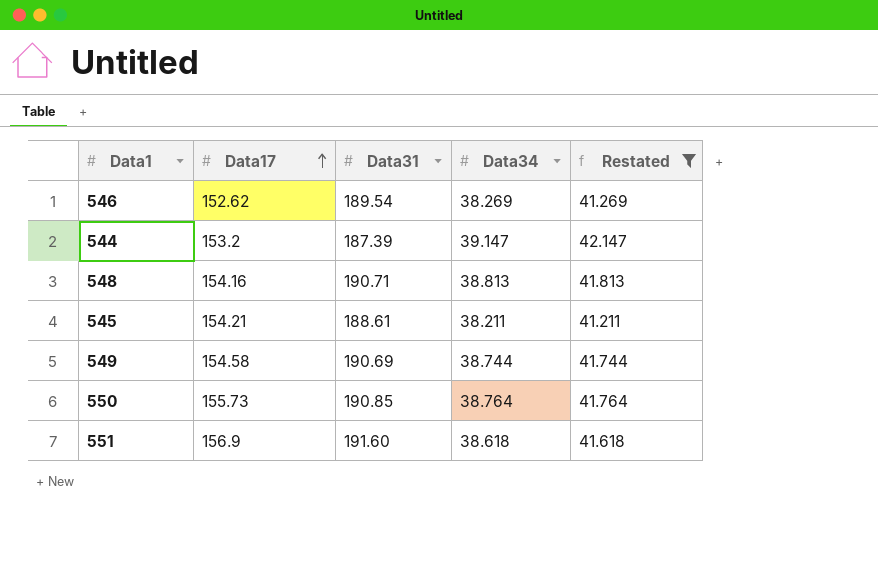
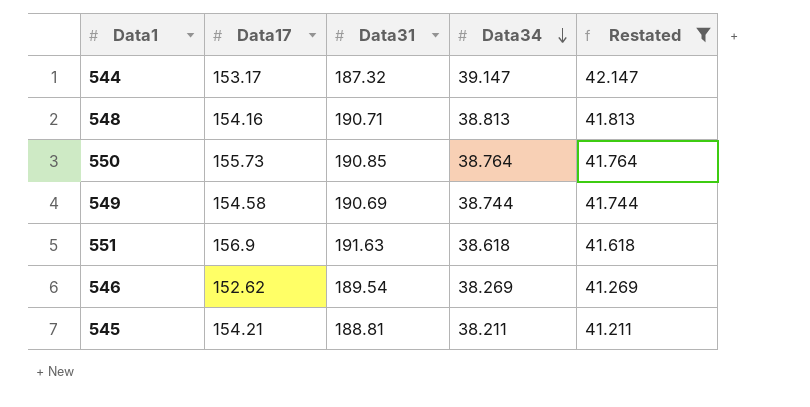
row order: Data17 ascending -> Data34 descending
544 | Data17: 153.2 -> 153.17
544 | Data31: 187.39 -> 187.32
551 | Data31: 191.60 -> 191.63
545 | Data31: 188.61 -> 188.81

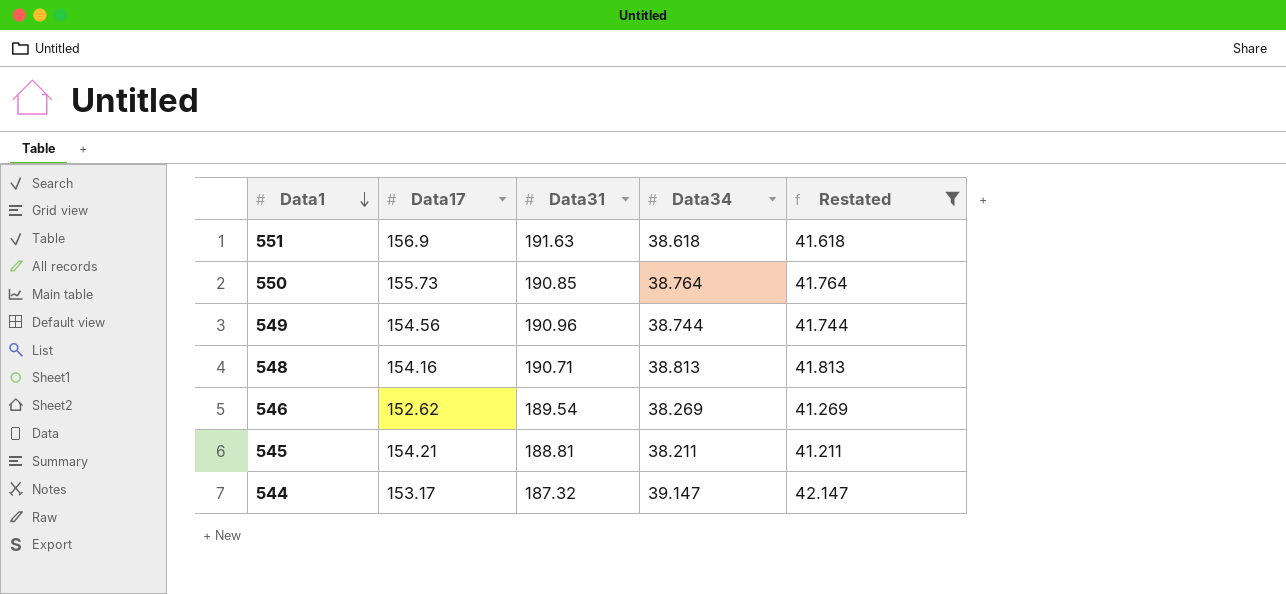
row order: Data34 descending -> Data1 descending
549 | Data17: 154.58 -> 154.56
549 | Data31: 190.69 -> 190.96

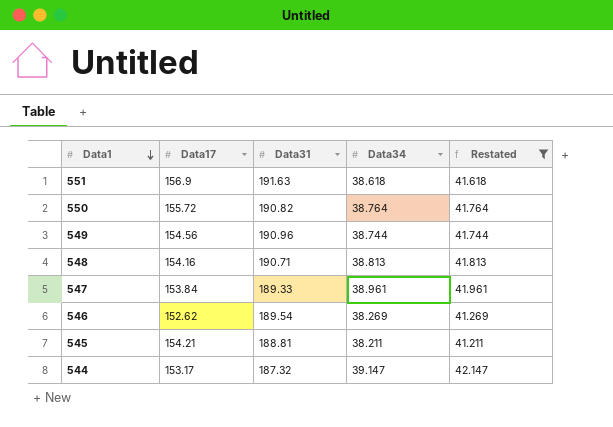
550 | Data17: 155.73 -> 155.72
550 | Data31: 190.85 -> 190.82
row 547: none -> 153.84 | 189.33 | 38.961 | 41.961

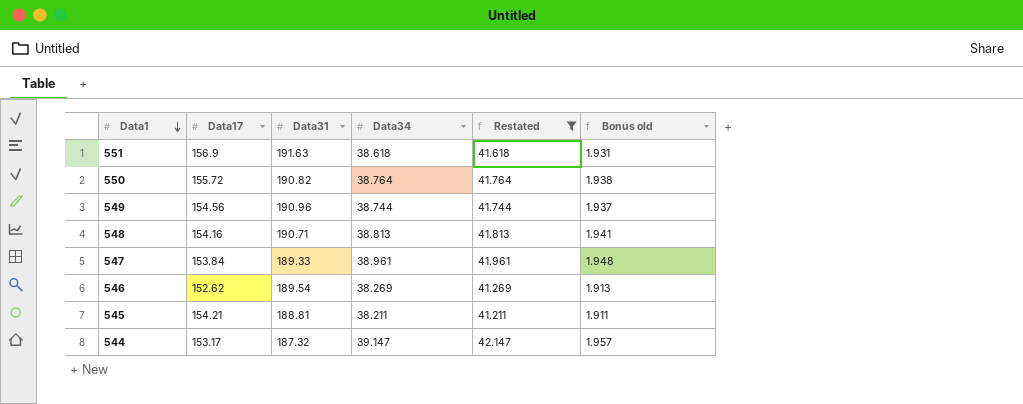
column Bonus old | formula: none -> [Data34] * 0.05

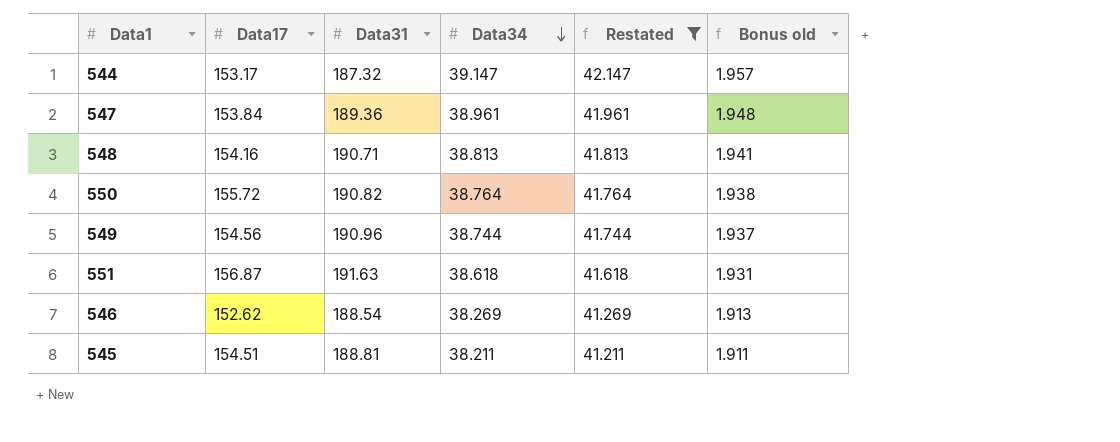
row order: Data1 descending -> Data34 descending
547 | Data31: 189.33 -> 189.36
551 | Data17: 156.9 -> 156.87
546 | Data31: 189.54 -> 188.54
545 | Data17: 154.21 -> 154.51

